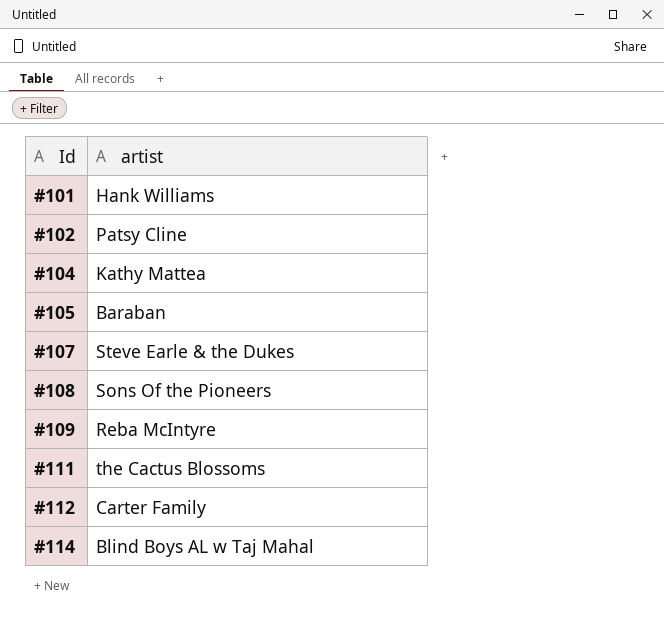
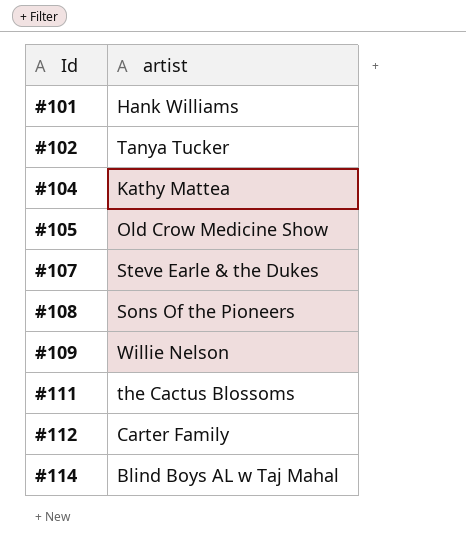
#102 | artist: Patsy Cline -> Tanya Tucker
#105 | artist: Baraban -> Old Crow Medicine Show
#109 | artist: Reba McIntyre -> Willie Nelson

